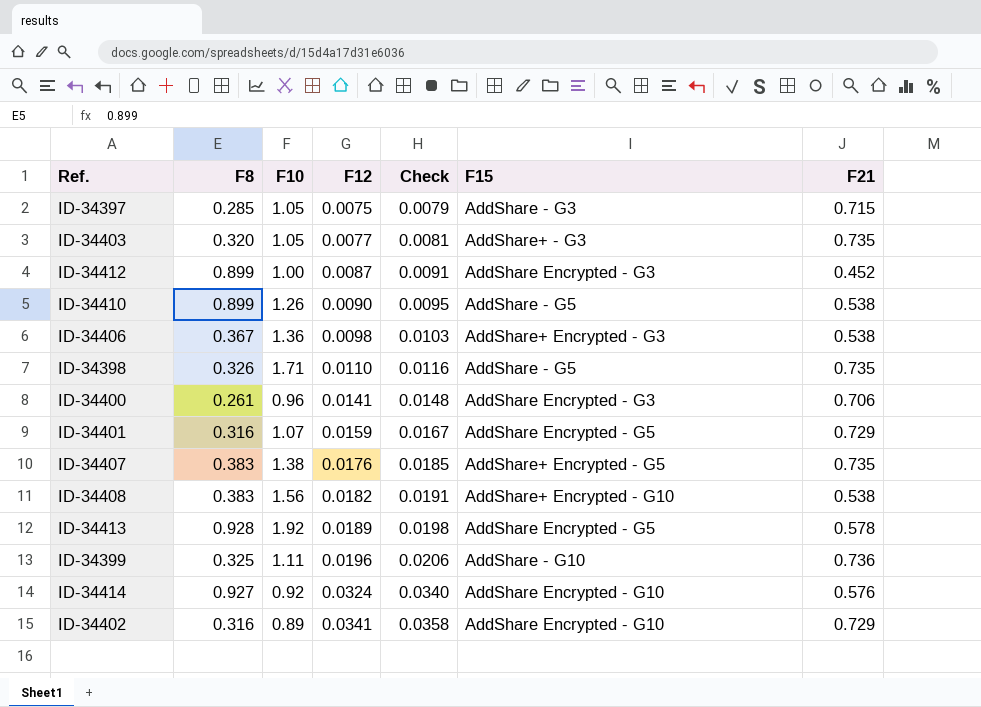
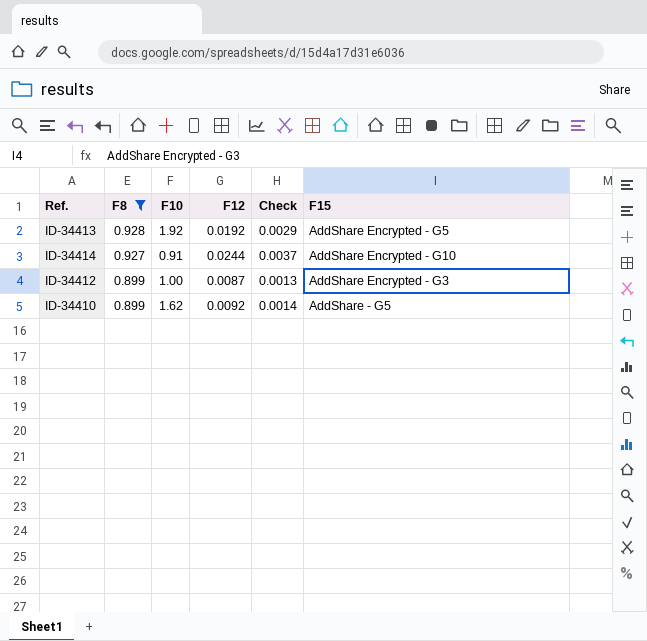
filter: none -> F8 >= 0.899
row order: F12 ascending -> F8 descending
column F21 | position: 7 -> none
column Check | formula: [F12] * 1.05 -> [F12] * 0.15
ID-34413 | F12: 0.0189 -> 0.0192
ID-34414 | F10: 0.92 -> 0.91
ID-34414 | F12: 0.0324 -> 0.0244
ID-34410 | F10: 1.26 -> 1.62
ID-34410 | F12: 0.0090 -> 0.0092

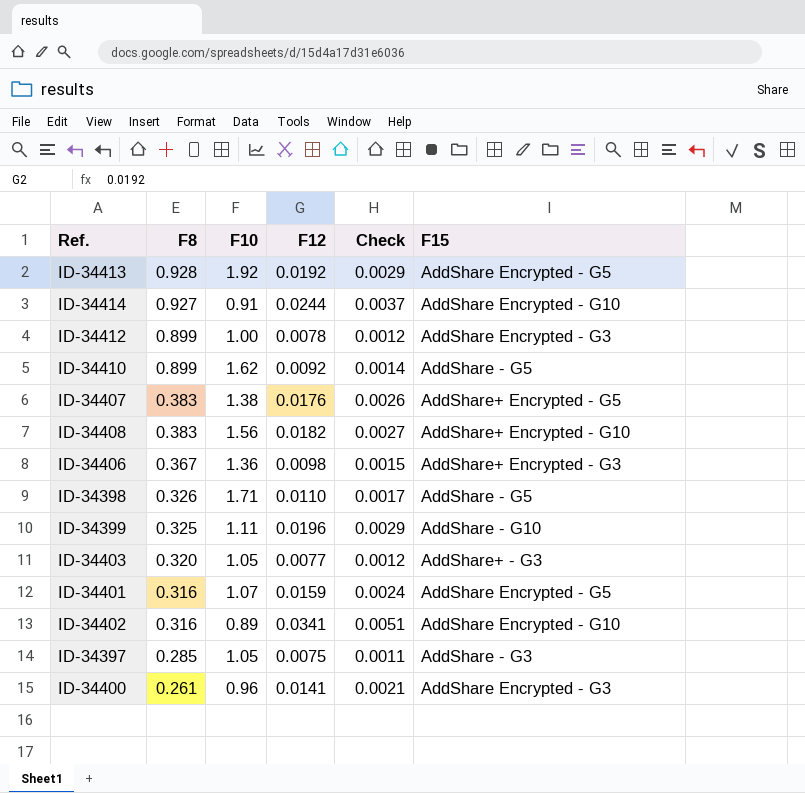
filter: F8 >= 0.899 -> none
ID-34412 | F12: 0.0087 -> 0.0078
ID-34412 | Check: 0.0013 -> 0.0012

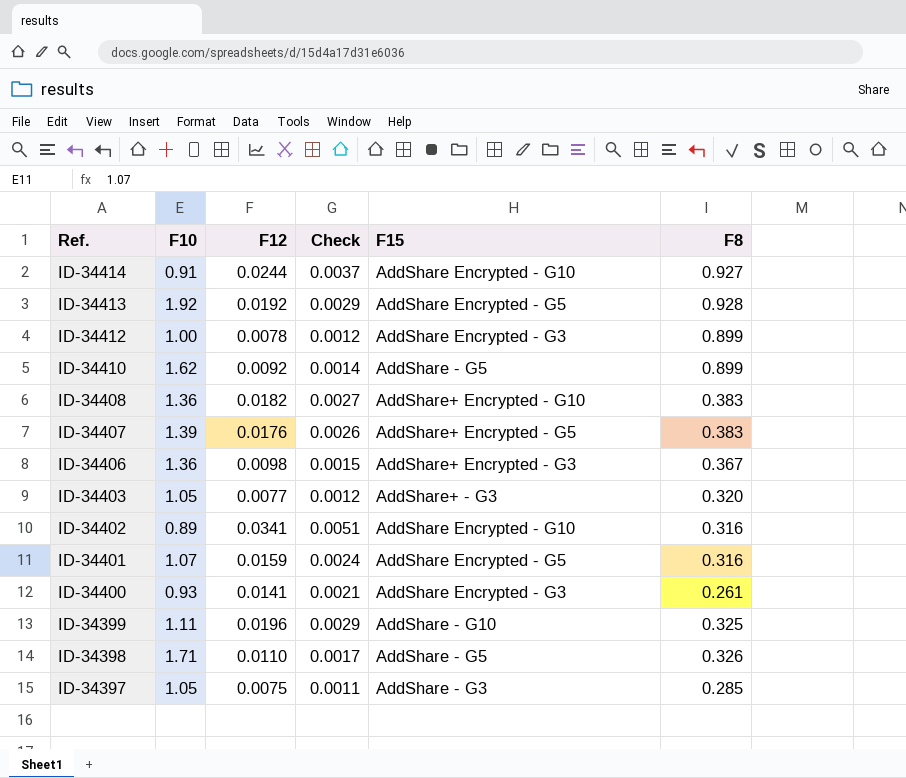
row order: F8 descending -> Ref. descending
column F8 | position: 2 -> 6
ID-34408 | F10: 1.56 -> 1.36
ID-34407 | F10: 1.38 -> 1.39
ID-34400 | F10: 0.96 -> 0.93

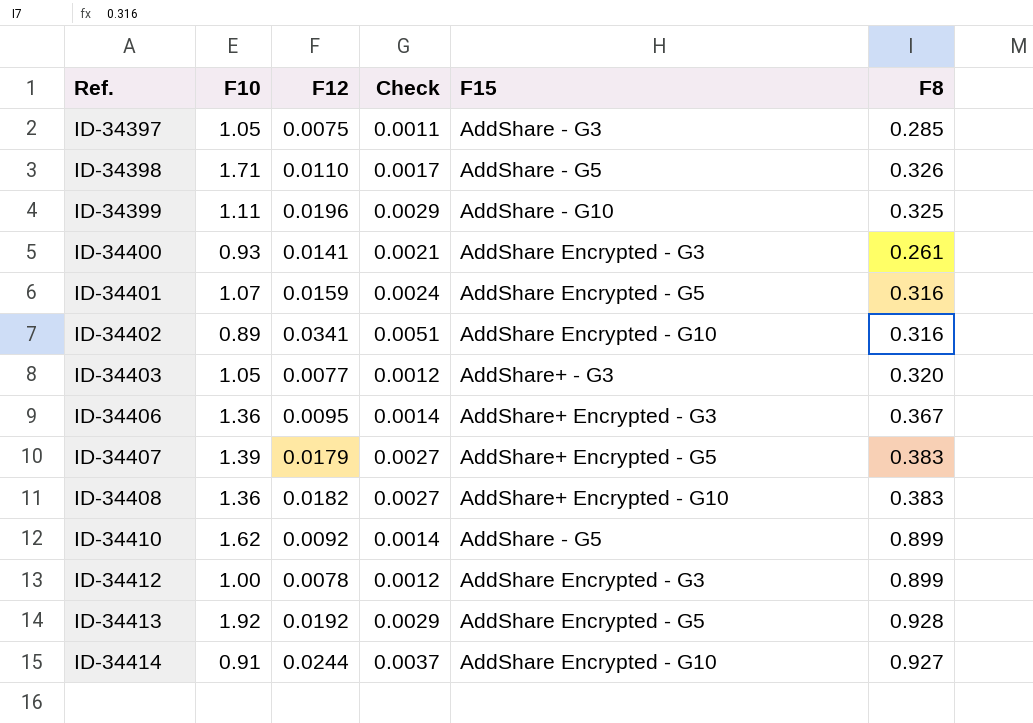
row order: Ref. descending -> Ref. ascending
ID-34406 | F12: 0.0098 -> 0.0095
ID-34406 | Check: 0.0015 -> 0.0014
ID-34407 | F12: 0.0176 -> 0.0179
ID-34407 | Check: 0.0026 -> 0.0027

